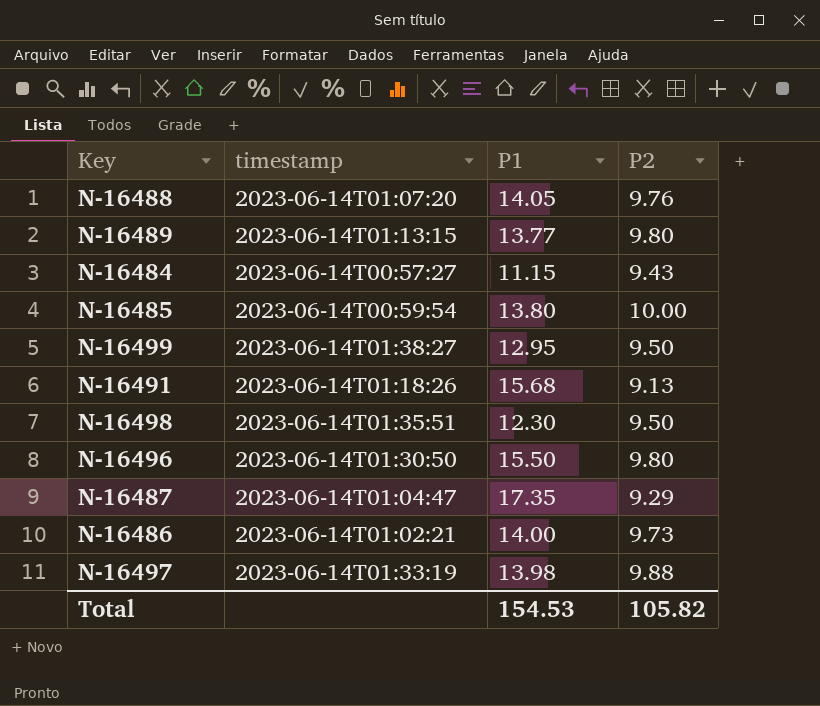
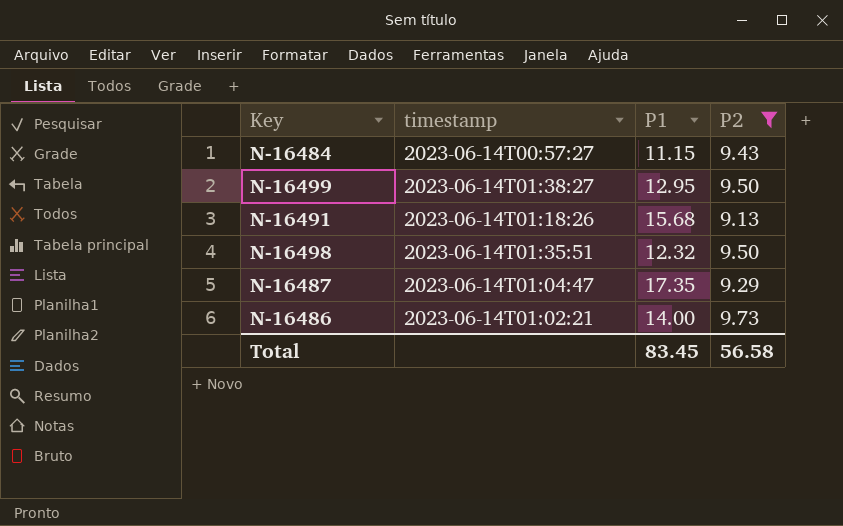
filter: none -> P2 <= 9.73
N-16498 | P1: 12.30 -> 12.32
Total | P1: 154.53 -> 83.45
Total | P2: 105.82 -> 56.58

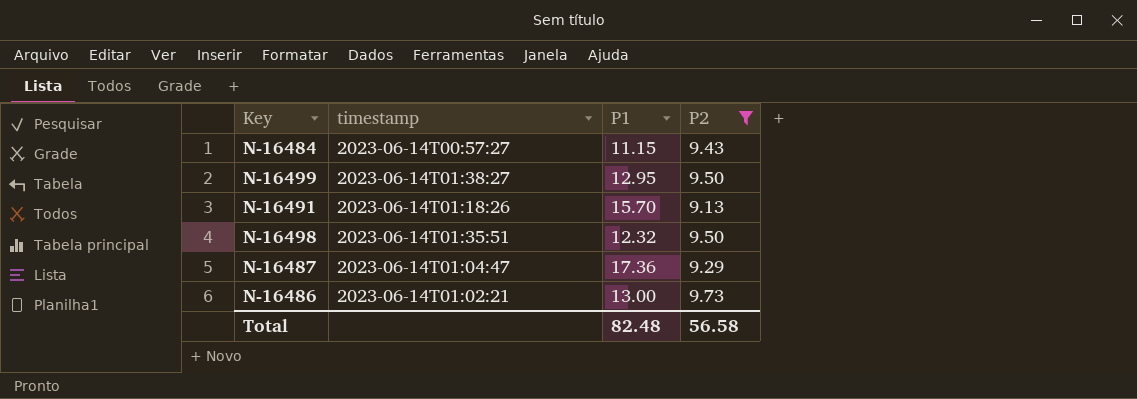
N-16491 | P1: 15.68 -> 15.70
N-16487 | P1: 17.35 -> 17.36
N-16486 | P1: 14.00 -> 13.00
Total | P1: 83.45 -> 82.48

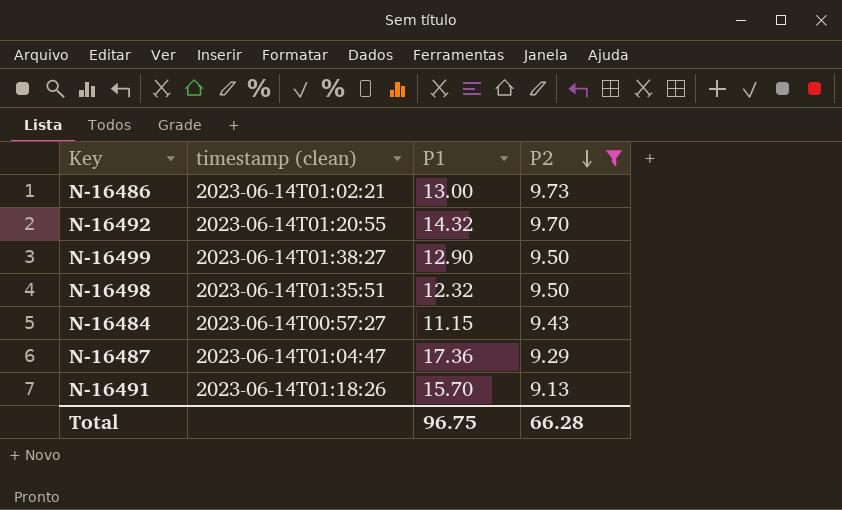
row order: none -> P2 descending
column name: timestamp -> timestamp (clean)
row N-16492: none -> 2023-06-14T01:20:55 | 14.32 | 9.70
N-16499 | P1: 12.95 -> 12.90
Total | P1: 82.48 -> 96.75
Total | P2: 56.58 -> 66.28

